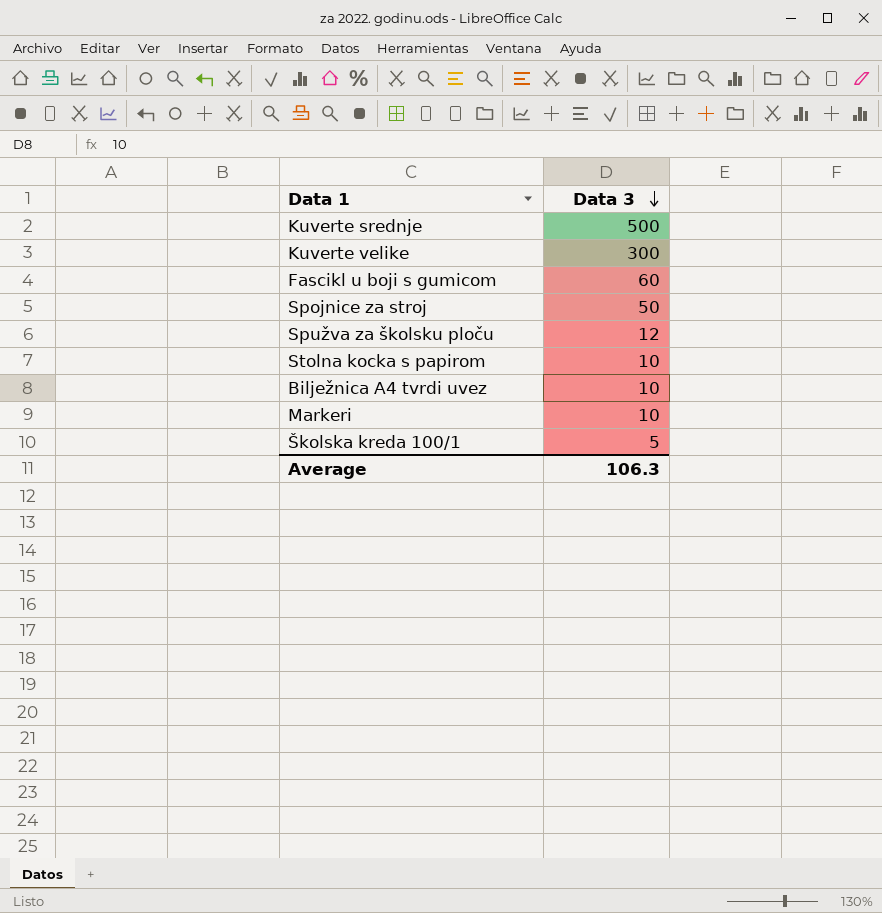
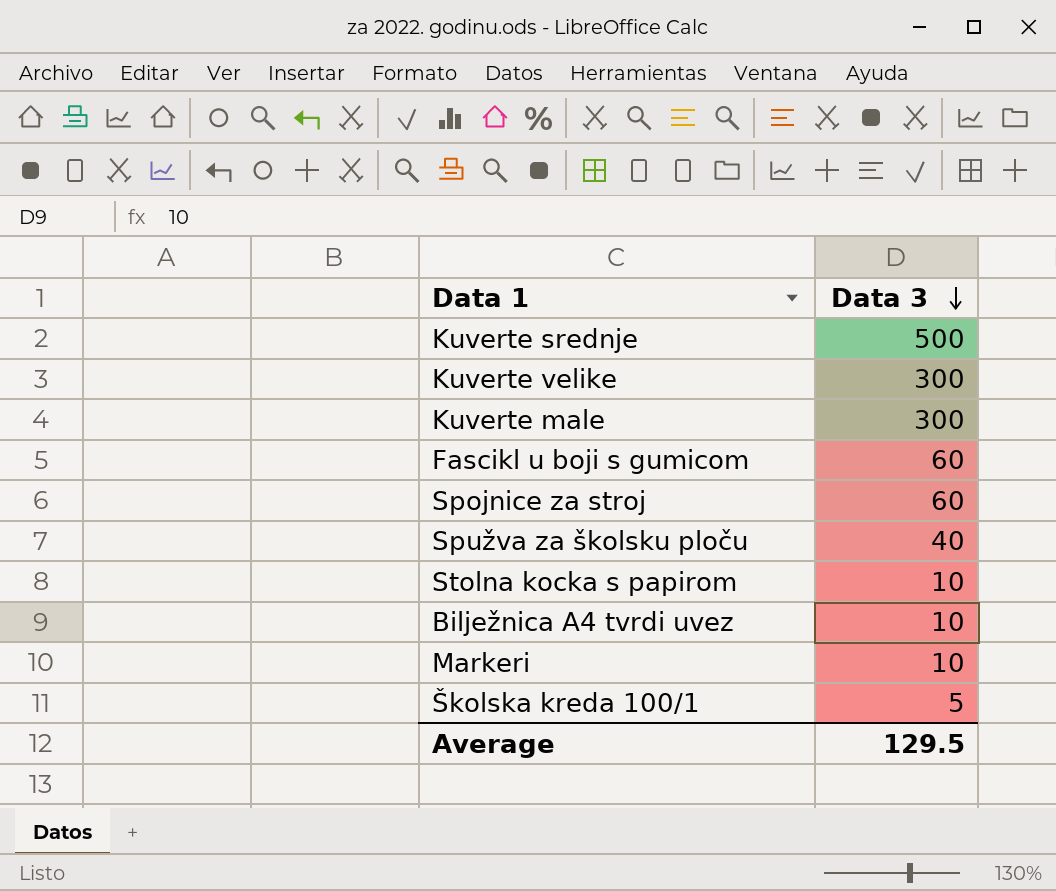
row Kuverte male: none -> 300
Spojnice za stroj | Data 3: 50 -> 60
Spužva za školsku ploču | Data 3: 12 -> 40
Average | Data 3: 106.3 -> 129.5

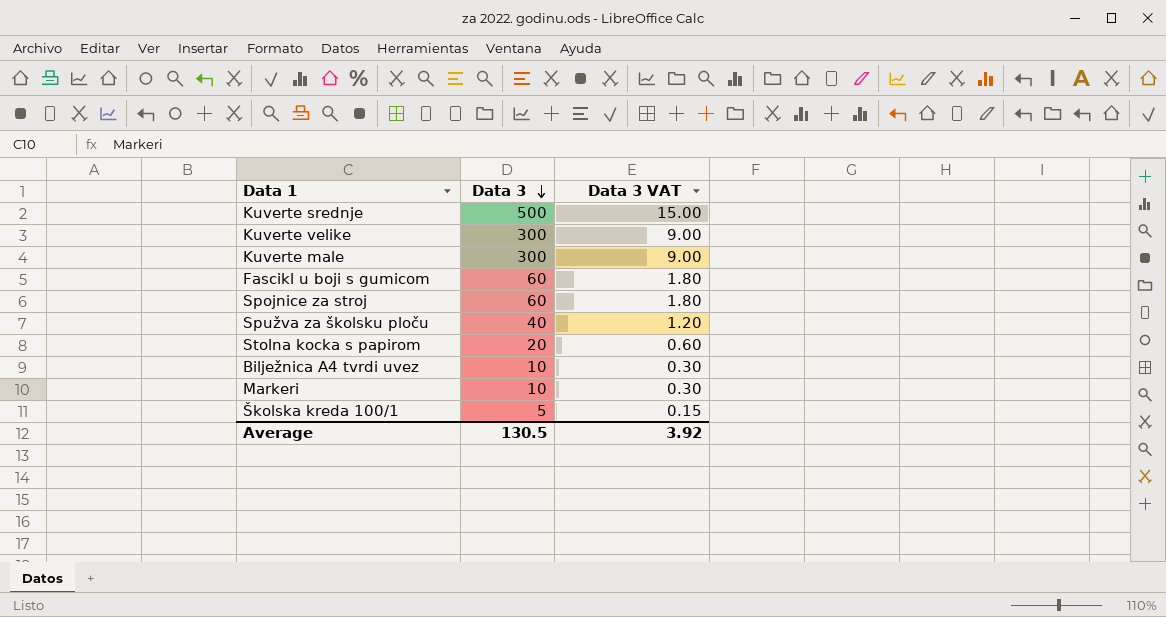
column Data 3 VAT | formula: none -> [Data 3] * 0.03
Stolna kocka s papirom | Data 3: 10 -> 20
Average | Data 3: 129.5 -> 130.5

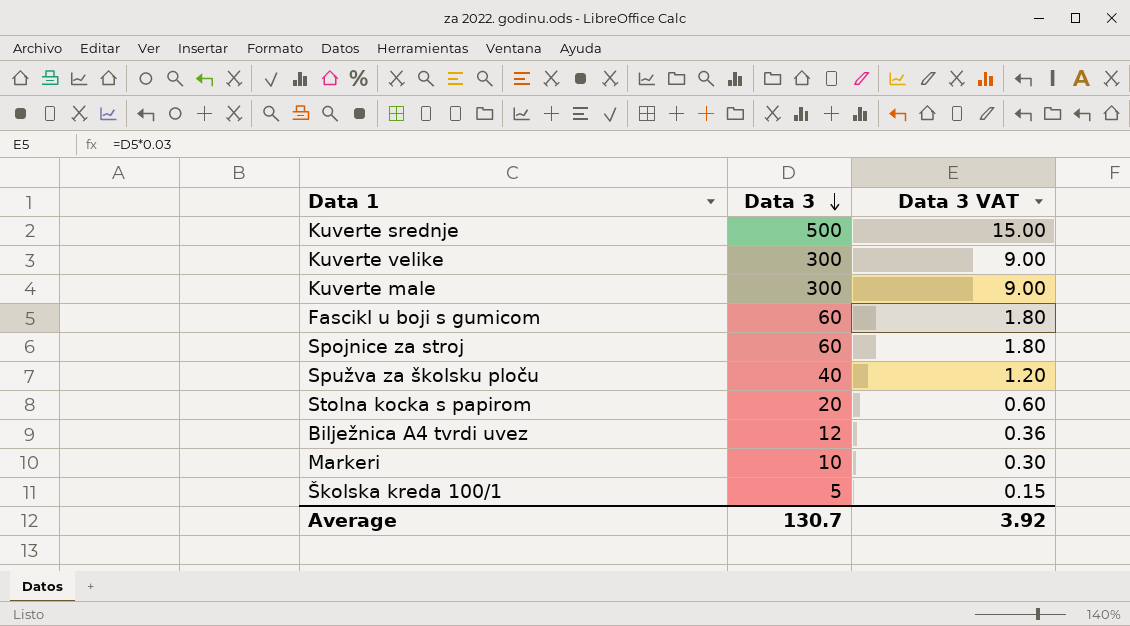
Bilježnica A4 tvrdi uvez | Data 3: 10 -> 12
Bilježnica A4 tvrdi uvez | Data 3 VAT: 0.30 -> 0.36
Average | Data 3: 130.5 -> 130.7

